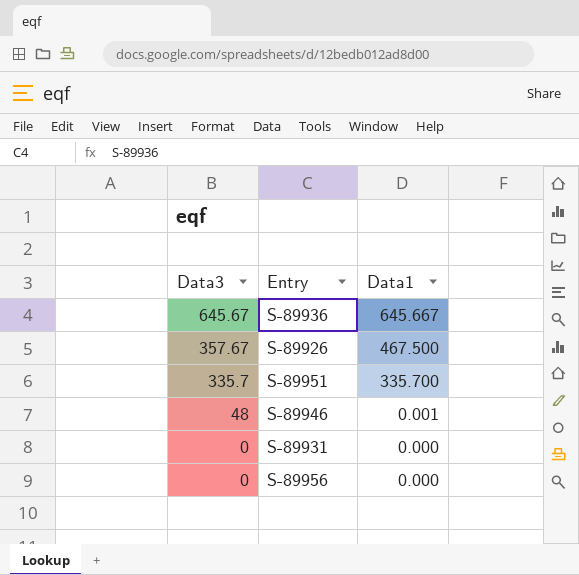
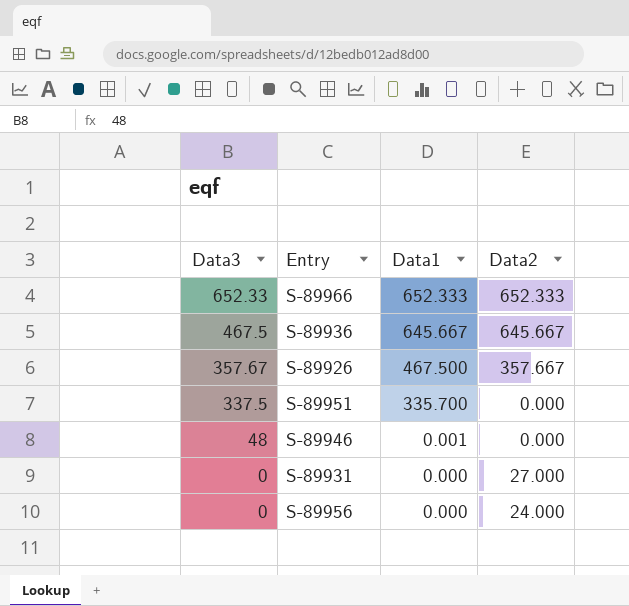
column Data2 | position: none -> 4
row S-89966: none -> 652.33 | 652.333 | 652.333
S-89936 | Data3: 645.67 -> 467.5
S-89951 | Data3: 335.7 -> 337.5

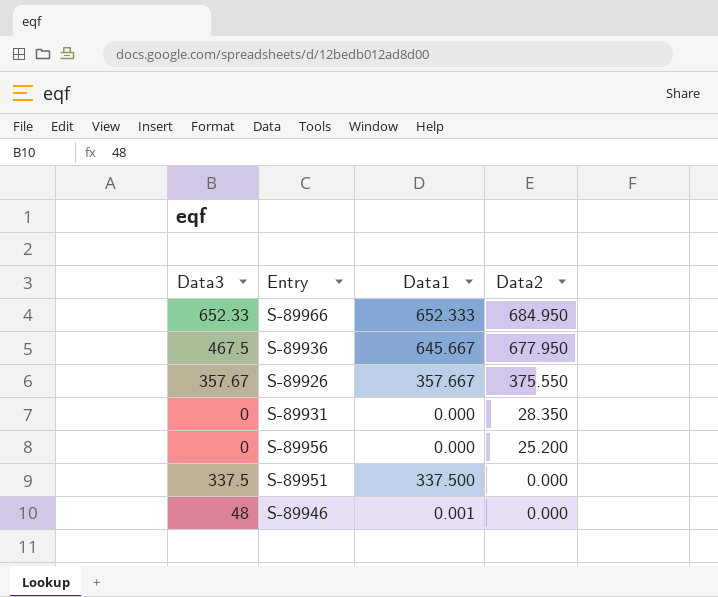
row order: Data3 descending -> Data2 descending
S-89966 | Data2: 652.333 -> 684.950
S-89936 | Data2: 645.667 -> 677.950
S-89926 | Data1: 467.500 -> 357.667
S-89926 | Data2: 357.667 -> 375.550
S-89931 | Data2: 27.000 -> 28.350
S-89956 | Data2: 24.000 -> 25.200
S-89951 | Data1: 335.700 -> 337.500

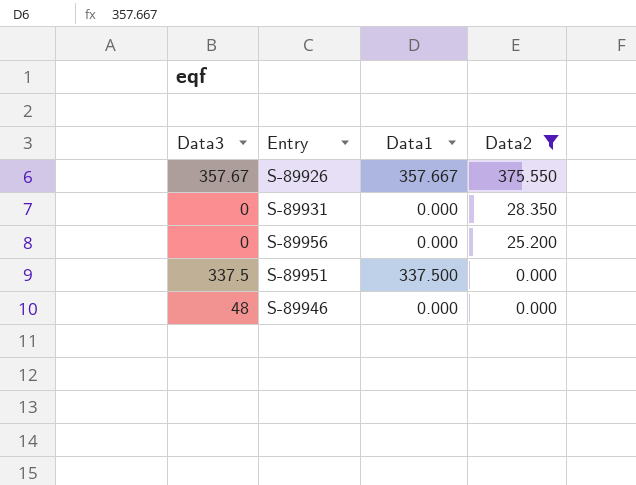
filter: none -> Data2 <= 375.550
S-89946 | Data1: 0.001 -> 0.000

